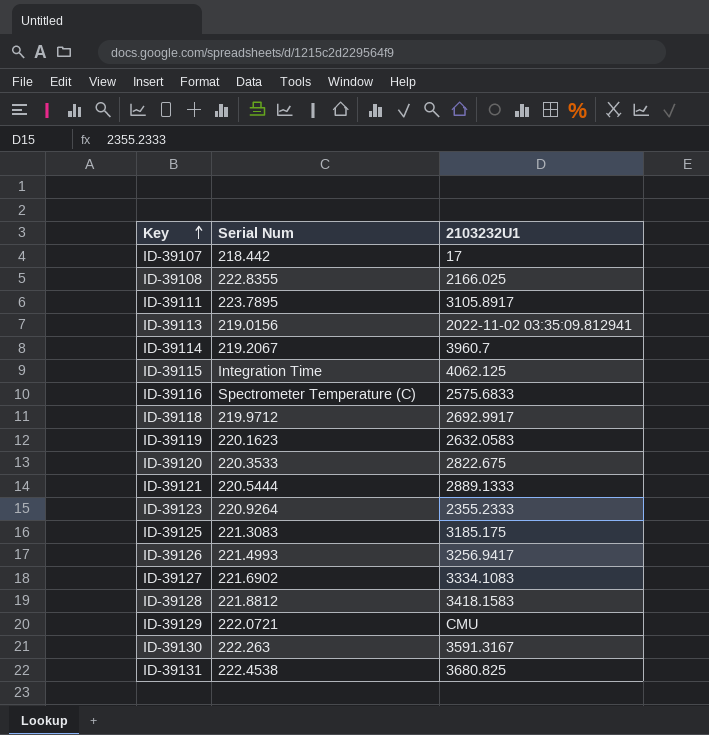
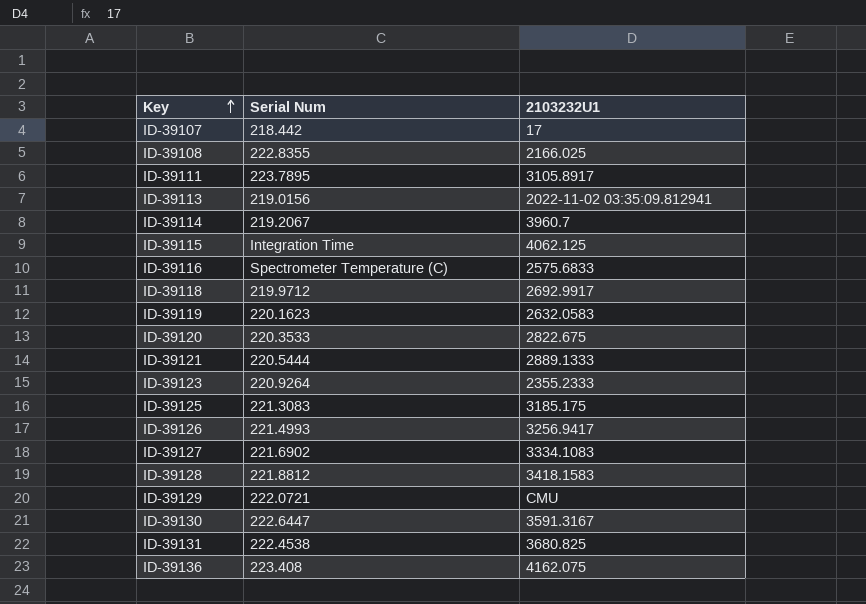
ID-39130 | Serial Num: 222.263 -> 222.6447
row ID-39136: none -> 223.408 | 4162.075

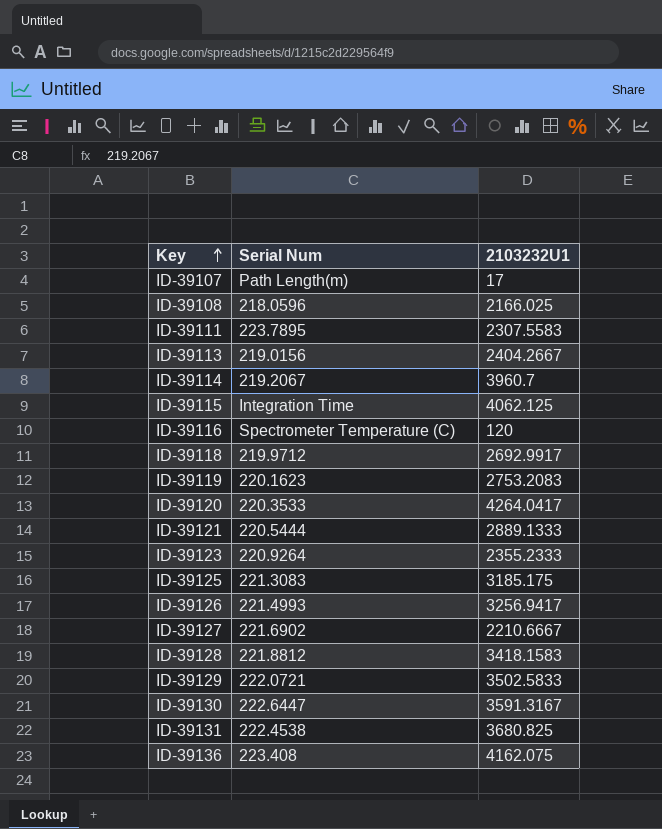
ID-39107 | Serial Num: 218.442 -> Path Length(m)
ID-39108 | Serial Num: 222.8355 -> 218.0596
ID-39111 | 2103232U1: 3105.8917 -> 2307.5583
ID-39113 | 2103232U1: 2022-11-02 03:35:09.812941 -> 2404.2667
ID-39116 | 2103232U1: 2575.6833 -> 120
ID-39119 | 2103232U1: 2632.0583 -> 2753.2083
ID-39120 | 2103232U1: 2822.675 -> 4264.0417
ID-39127 | 2103232U1: 3334.1083 -> 2210.6667
ID-39129 | 2103232U1: CMU -> 3502.5833

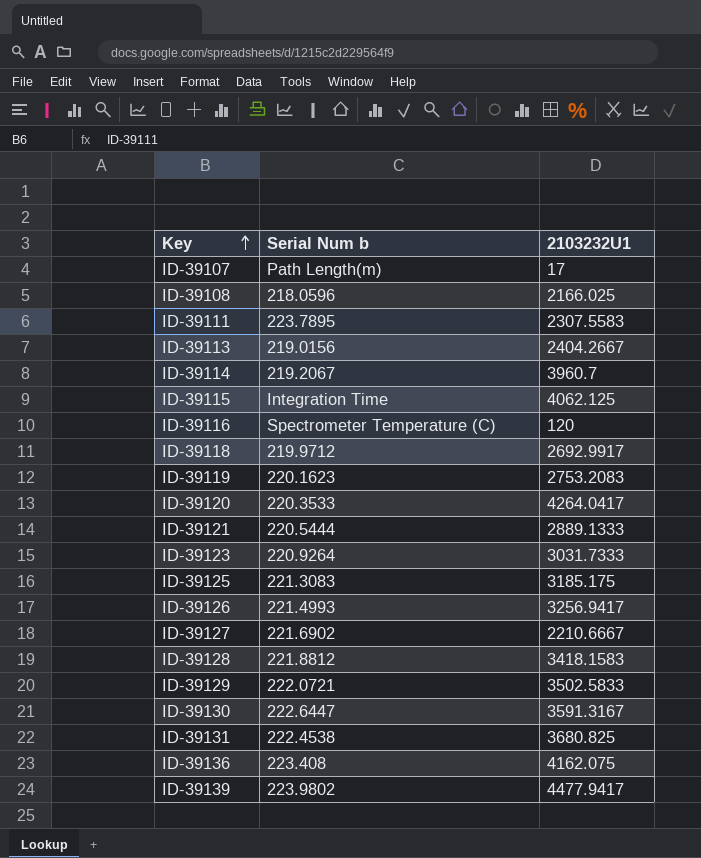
column name: Serial Num -> Serial Num b
ID-39123 | 2103232U1: 2355.2333 -> 3031.7333
row ID-39139: none -> 223.9802 | 4477.9417

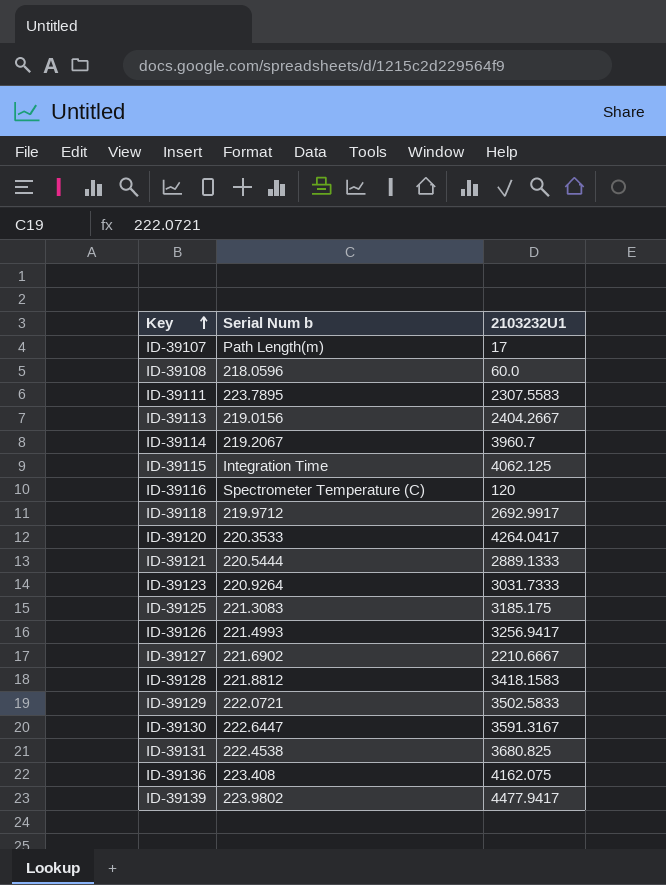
row ID-39119: 220.1623 | 2753.2083 -> none
ID-39108 | 2103232U1: 2166.025 -> 60.0

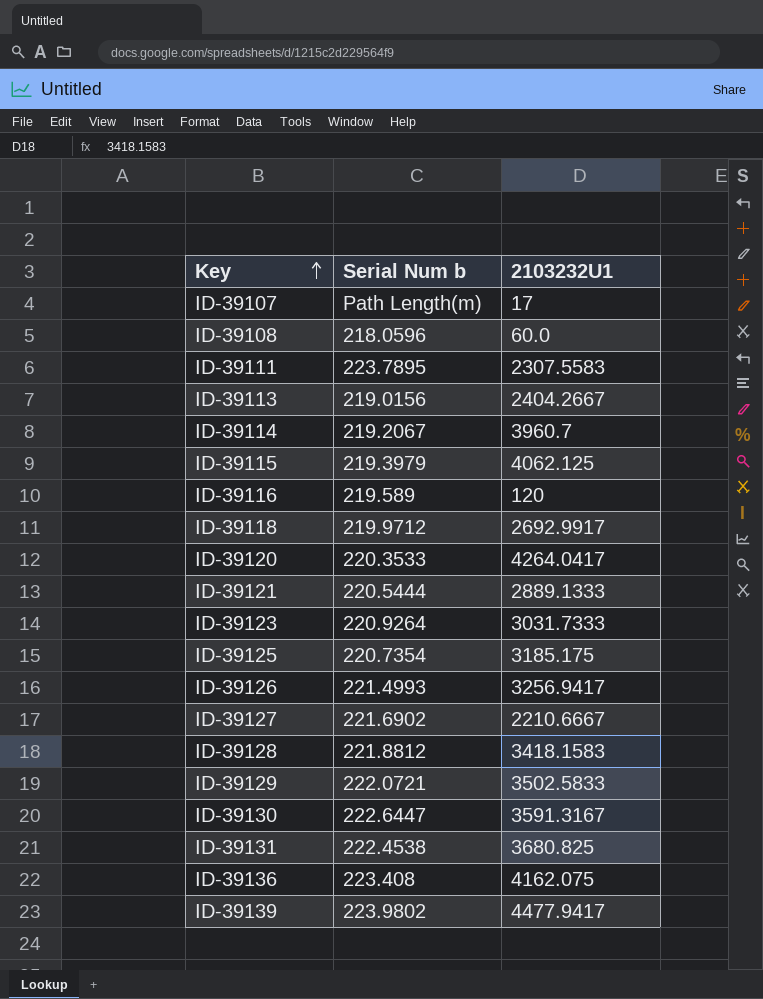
ID-39115 | Serial Num b: Integration Time -> 219.3979
ID-39116 | Serial Num b: Spectrometer Temperature (C) -> 219.589
ID-39125 | Serial Num b: 221.3083 -> 220.7354

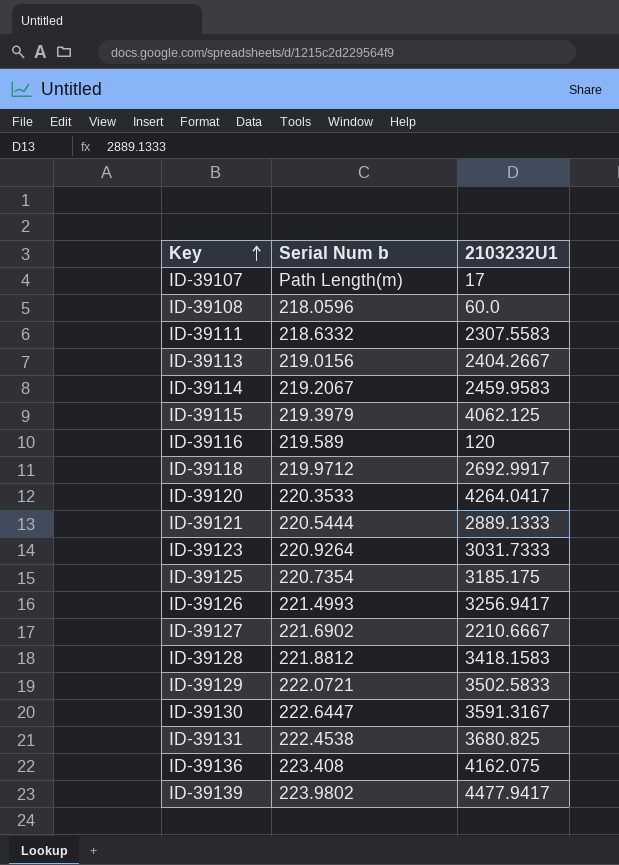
ID-39111 | Serial Num b: 223.7895 -> 218.6332
ID-39114 | 2103232U1: 3960.7 -> 2459.9583

